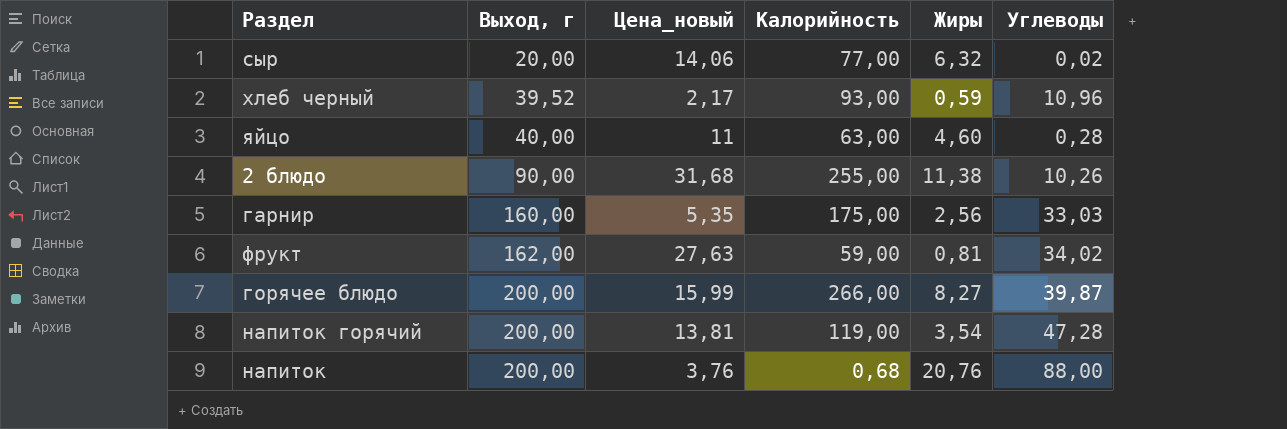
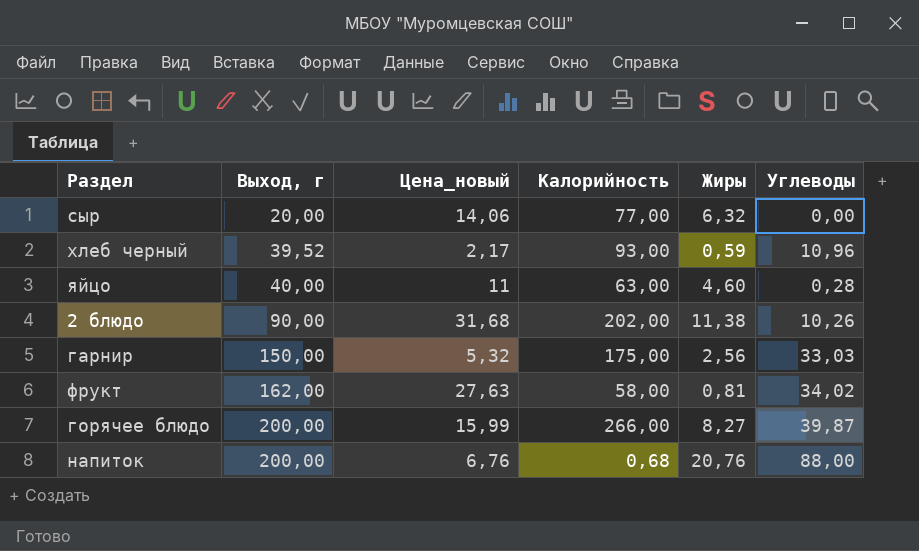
row напиток горячий: 200,00 | 13,81 | 119,00 | 3,54 | 47,28 -> none
сыр | Углеводы: 0,02 -> 0,00
2 блюдо | Калорийность: 255,00 -> 202,00
гарнир | Выход, г: 160,00 -> 150,00
гарнир | Цена_новый: 5,35 -> 5,32
фрукт | Калорийность: 59,00 -> 58,00
напиток | Цена_новый: 3,76 -> 6,76

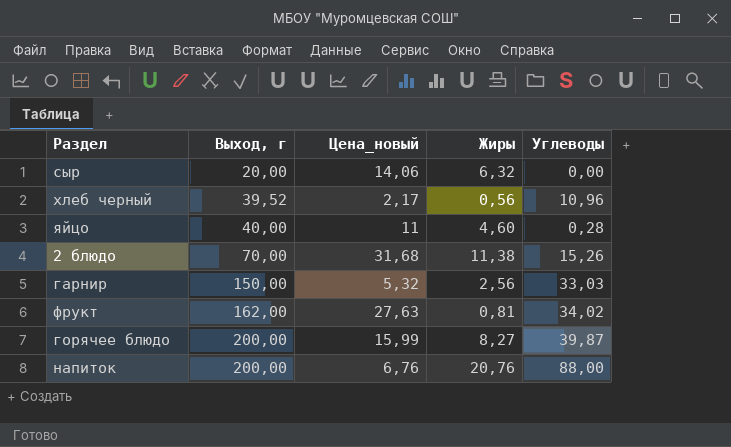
column Калорийность | position: 4 -> none
хлеб черный | Жиры: 0,59 -> 0,56
2 блюдо | Выход, г: 90,00 -> 70,00
2 блюдо | Углеводы: 10,26 -> 15,26

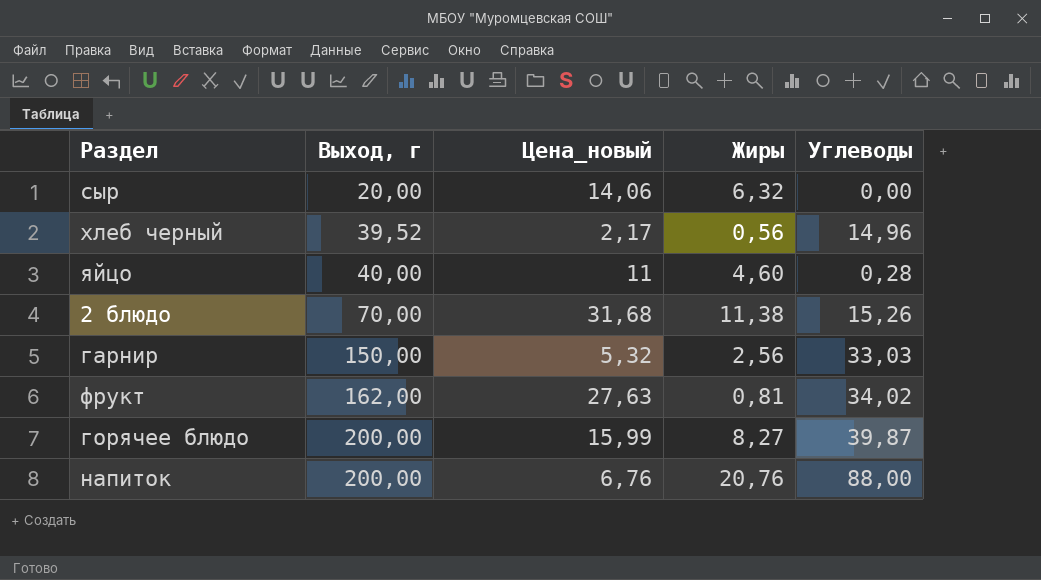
хлеб черный | Углеводы: 10,96 -> 14,96

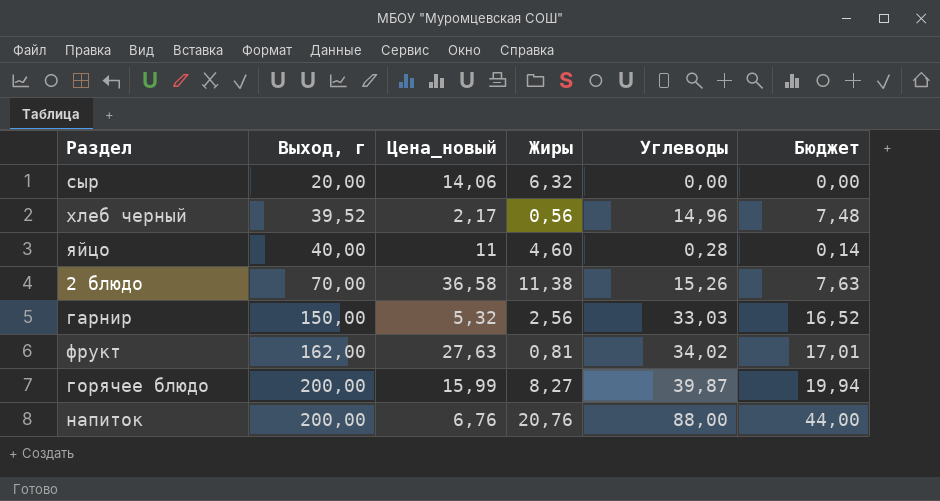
column Бюджет | formula: none -> [Углеводы] * 0,5
2 блюдо | Цена_новый: 31,68 -> 36,58

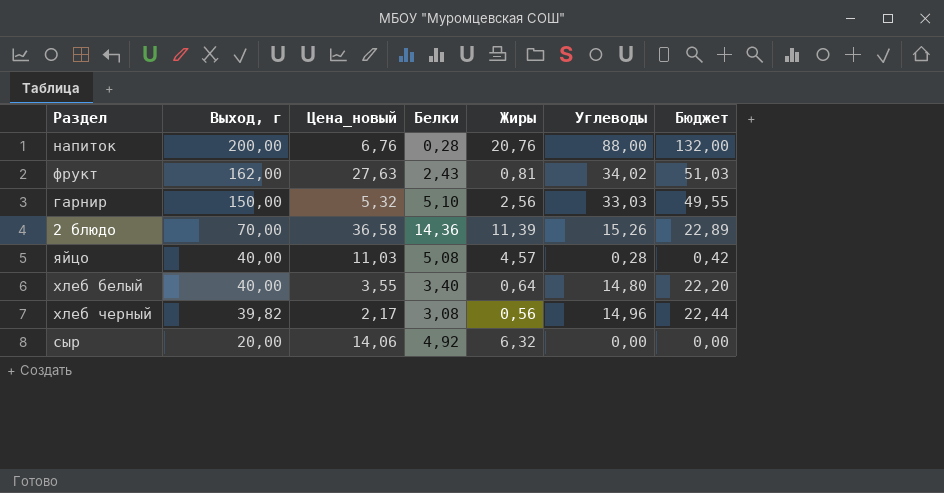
row order: Выход, г ascending -> Выход, г descending
column Белки | position: none -> 4
column Бюджет | formula: [Углеводы] * 0,5 -> [Углеводы] * 1,5
row горячее блюдо: 200,00 | 15,99 | 8,27 | 39,87 | 19,94 -> none
2 блюдо | Жиры: 11,38 -> 11,39
яйцо | Цена_новый: 11 -> 11,03
яйцо | Жиры: 4,60 -> 4,57
row хлеб белый: none -> 40,00 | 3,55 | 3,40 | 0,64 | 14,80 | 22,20
хлеб черный | Выход, г: 39,52 -> 39,82

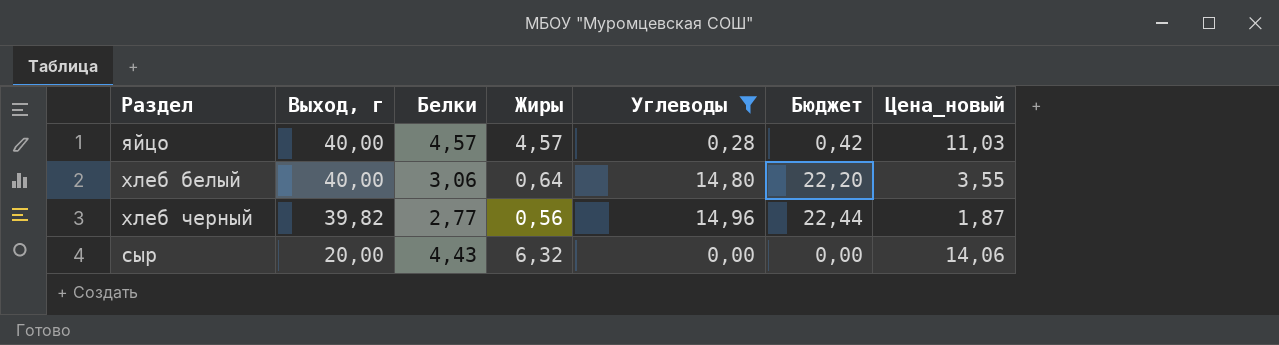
filter: none -> Углеводы <= 14,96
column Цена_новый | position: 3 -> 7
яйцо | Белки: 5,08 -> 4,57
хлеб белый | Белки: 3,40 -> 3,06
хлеб черный | Белки: 3,08 -> 2,77
хлеб черный | Цена_новый: 2,17 -> 1,87
сыр | Белки: 4,92 -> 4,43

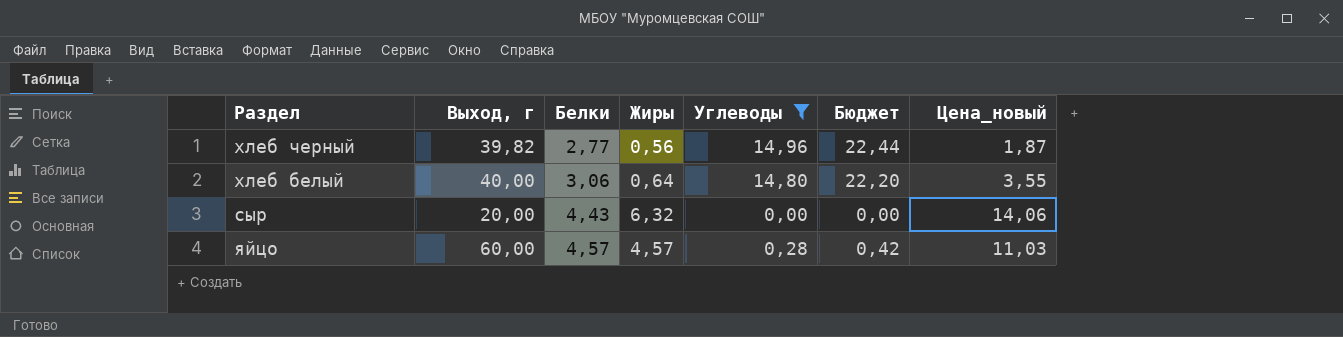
row order: Выход, г descending -> Белки ascending
яйцо | Выход, г: 40,00 -> 60,00

